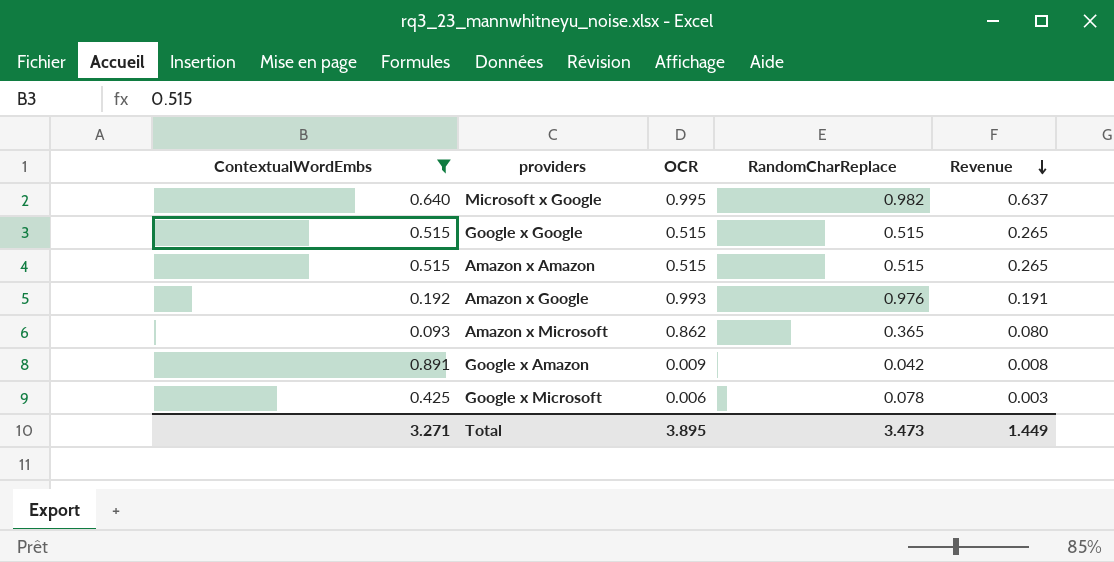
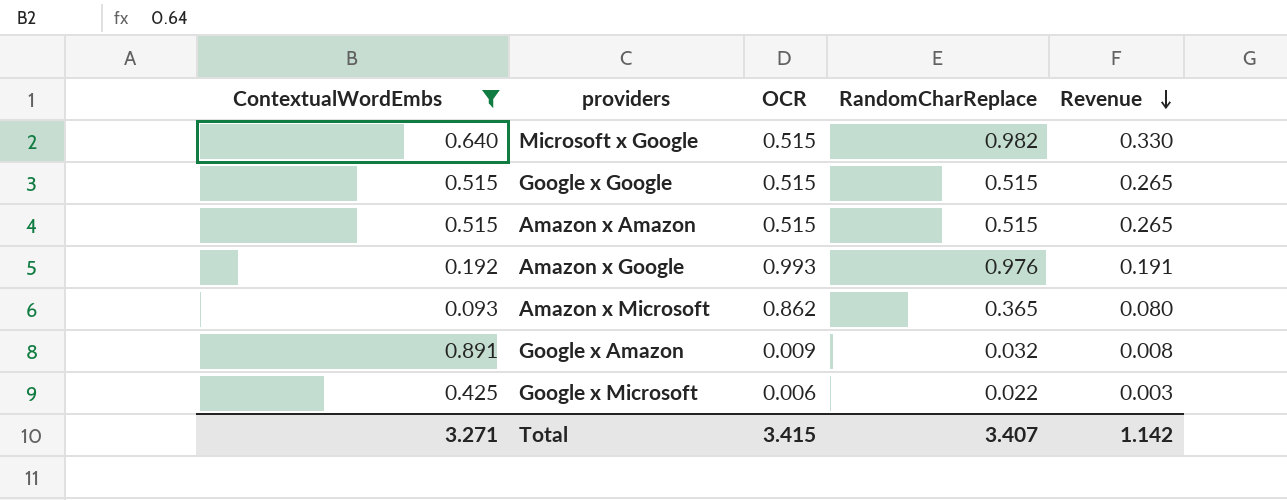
Microsoft x Google | OCR: 0.995 -> 0.515
Microsoft x Google | Revenue: 0.637 -> 0.330
Google x Amazon | RandomCharReplace: 0.042 -> 0.032
Google x Microsoft | RandomCharReplace: 0.078 -> 0.022
Total | OCR: 3.895 -> 3.415
Total | RandomCharReplace: 3.473 -> 3.407
Total | Revenue: 1.449 -> 1.142

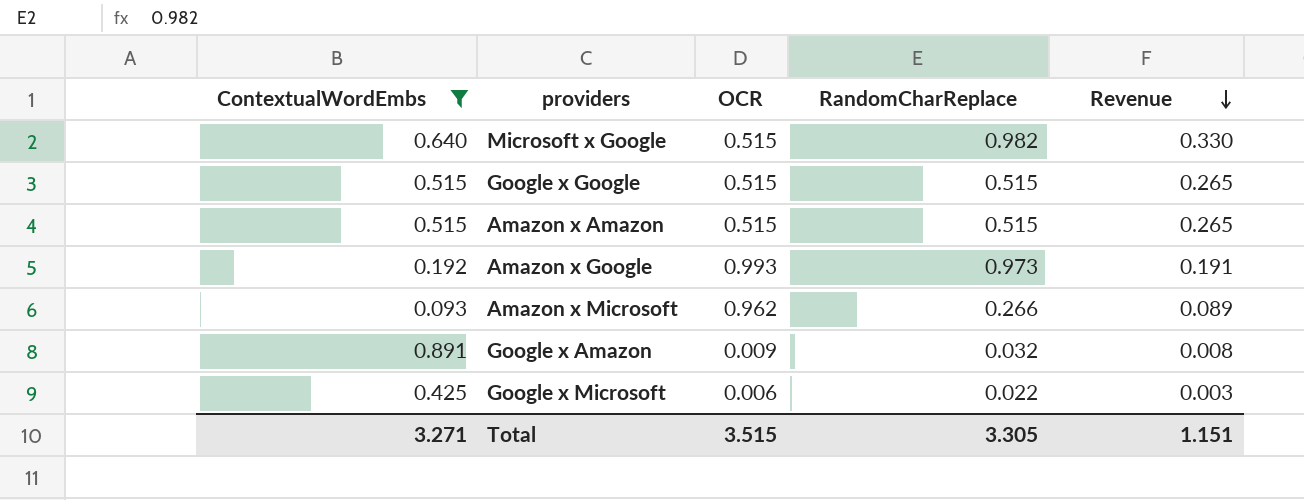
Amazon x Google | RandomCharReplace: 0.976 -> 0.973
Amazon x Microsoft | OCR: 0.862 -> 0.962
Amazon x Microsoft | RandomCharReplace: 0.365 -> 0.266
Amazon x Microsoft | Revenue: 0.080 -> 0.089
Total | OCR: 3.415 -> 3.515
Total | RandomCharReplace: 3.407 -> 3.305
Total | Revenue: 1.142 -> 1.151

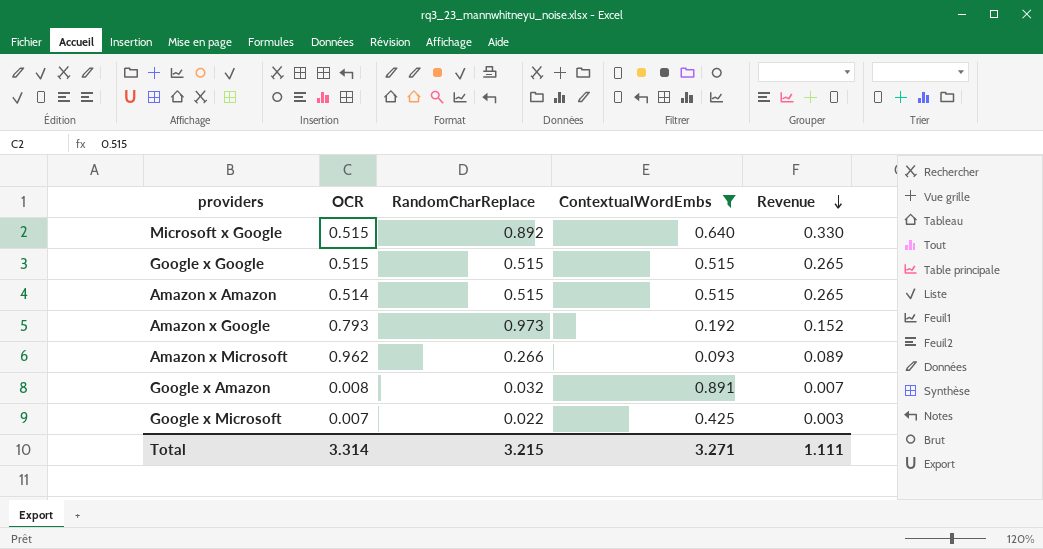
column ContextualWordEmbs | position: 1 -> 4
Microsoft x Google | RandomCharReplace: 0.982 -> 0.892
Amazon x Amazon | OCR: 0.515 -> 0.514
Amazon x Google | OCR: 0.993 -> 0.793
Amazon x Google | Revenue: 0.191 -> 0.152
Google x Amazon | OCR: 0.009 -> 0.008
Google x Amazon | Revenue: 0.008 -> 0.007
Google x Microsoft | OCR: 0.006 -> 0.007
Total | OCR: 3.515 -> 3.314
Total | RandomCharReplace: 3.305 -> 3.215
Total | Revenue: 1.151 -> 1.111

